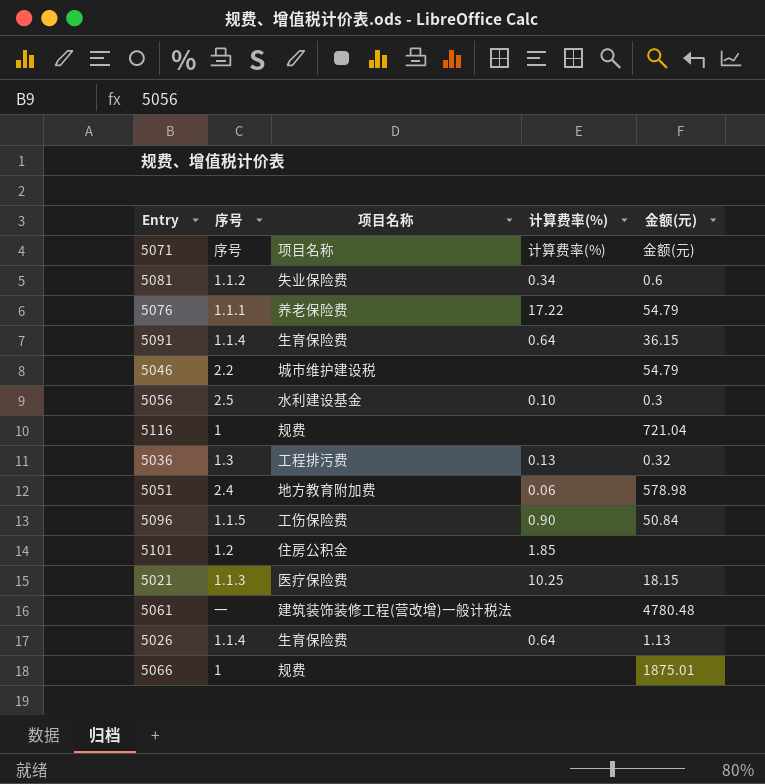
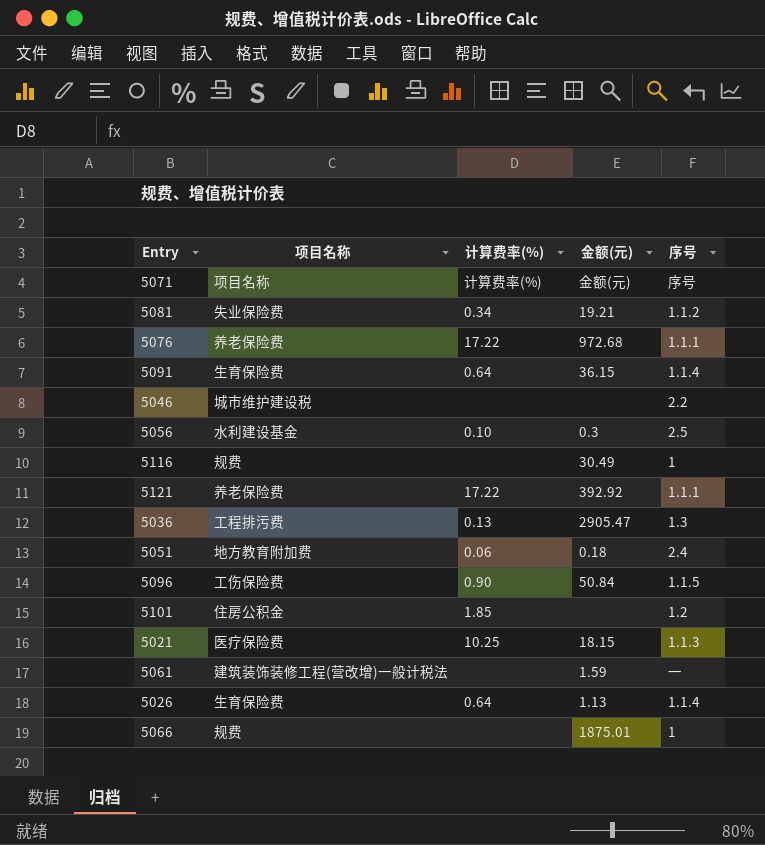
column 序号 | position: 2 -> 5
5081 | 金额(元): 0.6 -> 19.21
5076 | 金额(元): 54.79 -> 972.68
5046 | 金额(元): 54.79 -> none
5116 | 金额(元): 721.04 -> 30.49
row 5121: none -> 养老保险费 | 17.22 | 392.92 | 1.1.1
5036 | 金额(元): 0.32 -> 2905.47
5051 | 金额(元): 578.98 -> 0.18
5061 | 金额(元): 4780.48 -> 1.59

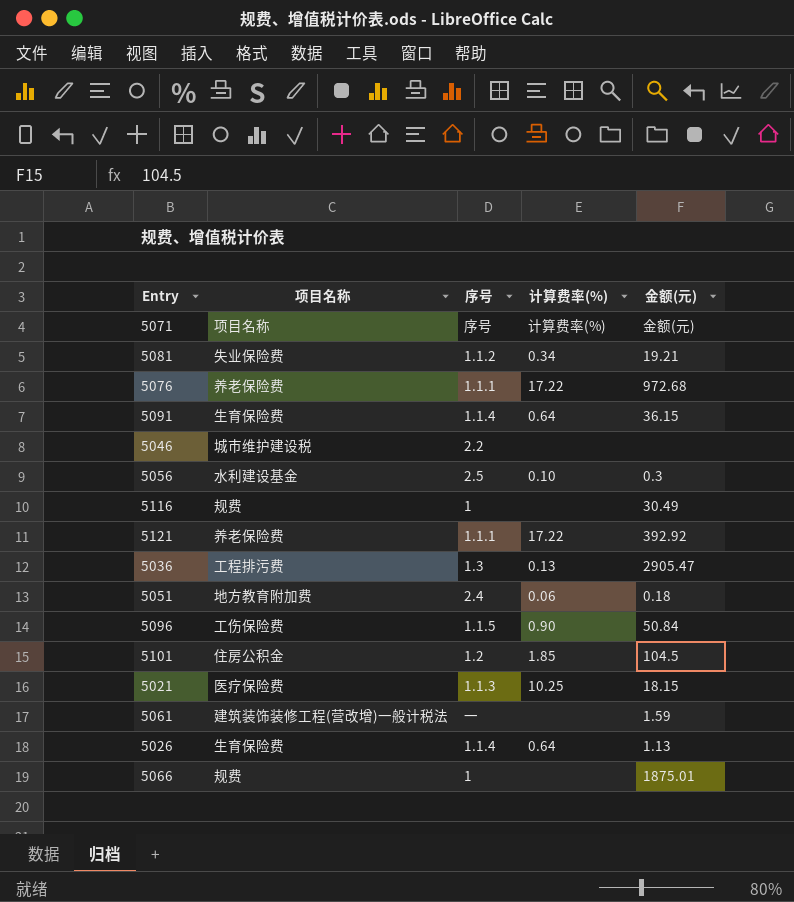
column 序号 | position: 5 -> 3
5101 | 金额(元): none -> 104.5

